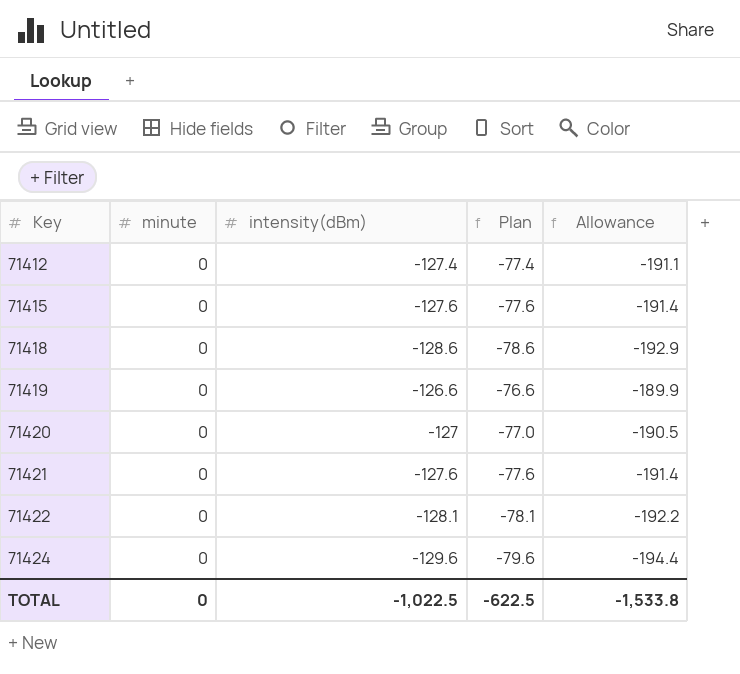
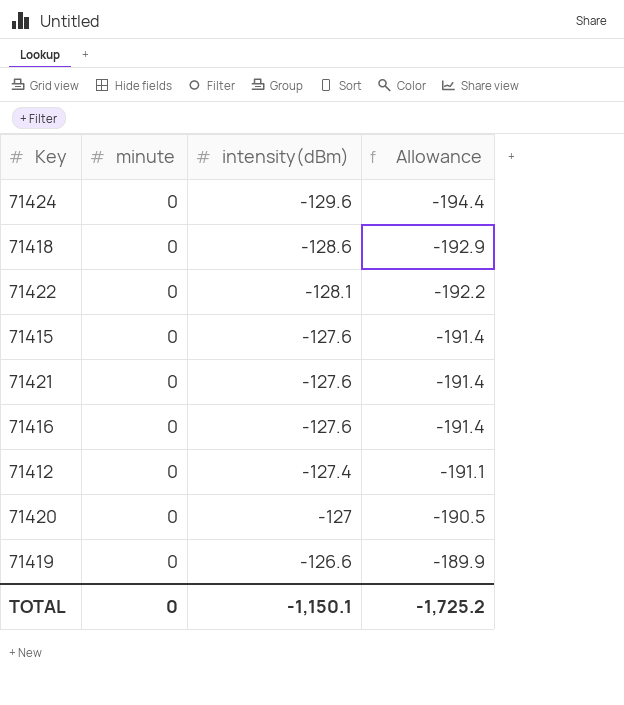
row order: Key ascending -> intensity(dBm) ascending
column Plan | formula: [intensity(dBm)] + 50 -> none
row 71416: none -> 0 | -127.6 | -191.4
TOTAL | intensity(dBm): -1,022.5 -> -1,150.1
TOTAL | Allowance: -1,533.8 -> -1,725.2

